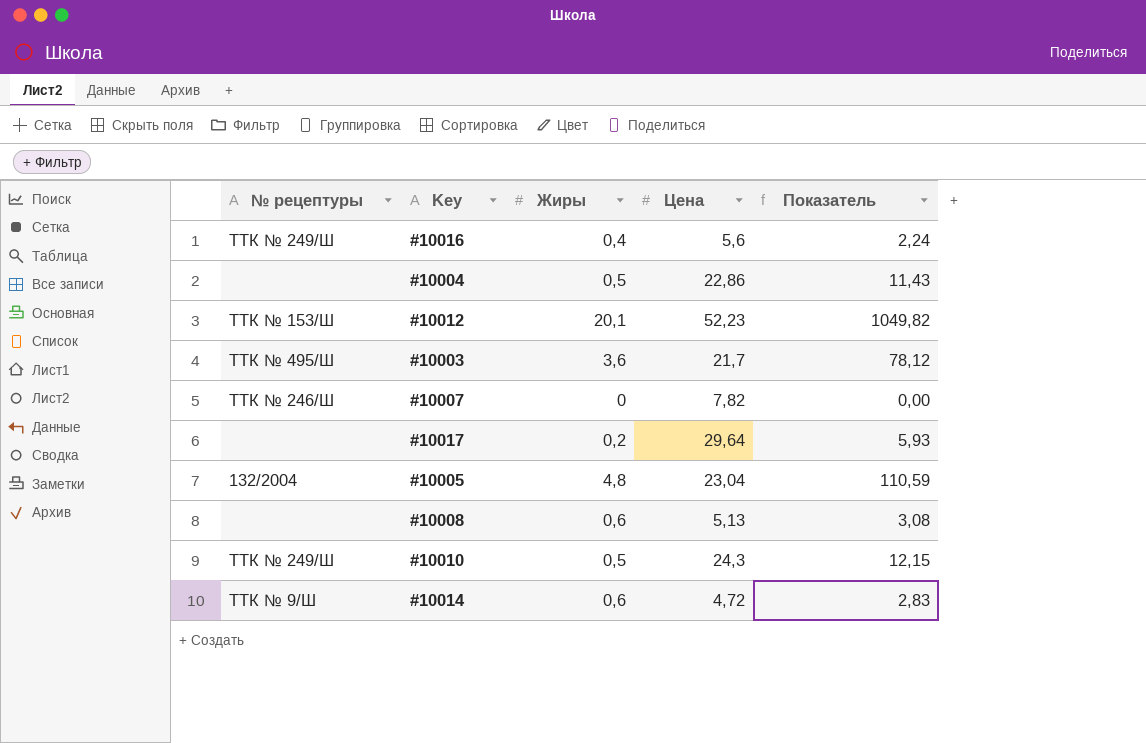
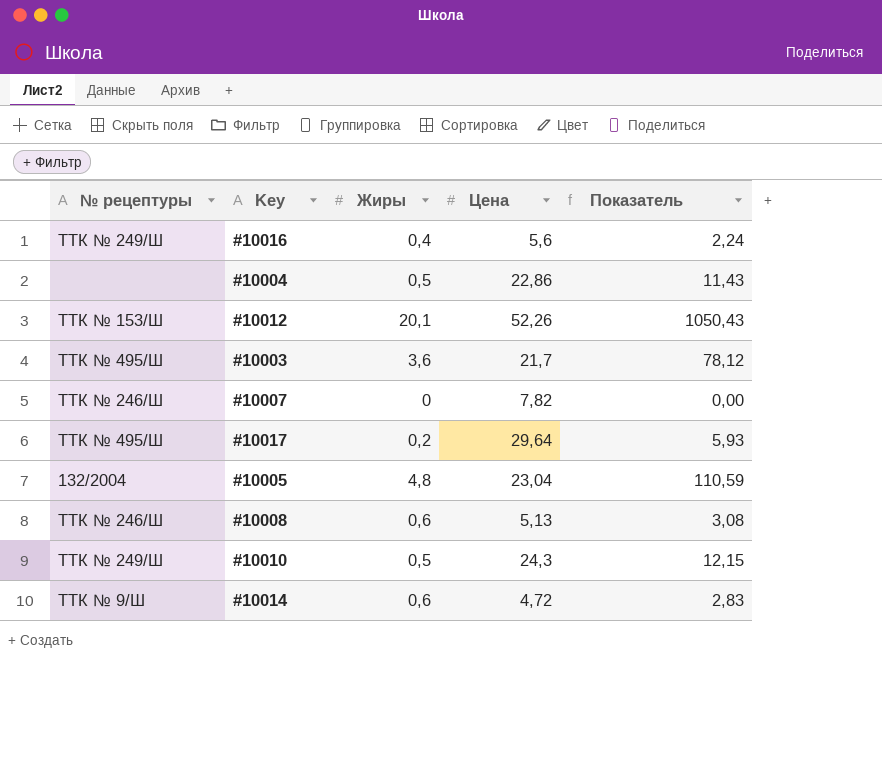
#10012 | Цена: 52,23 -> 52,26
#10012 | Показатель: 1049,82 -> 1050,43
#10017 | № рецептуры: none -> ТТК № 495/Ш
#10008 | № рецептуры: none -> ТТК № 246/Ш

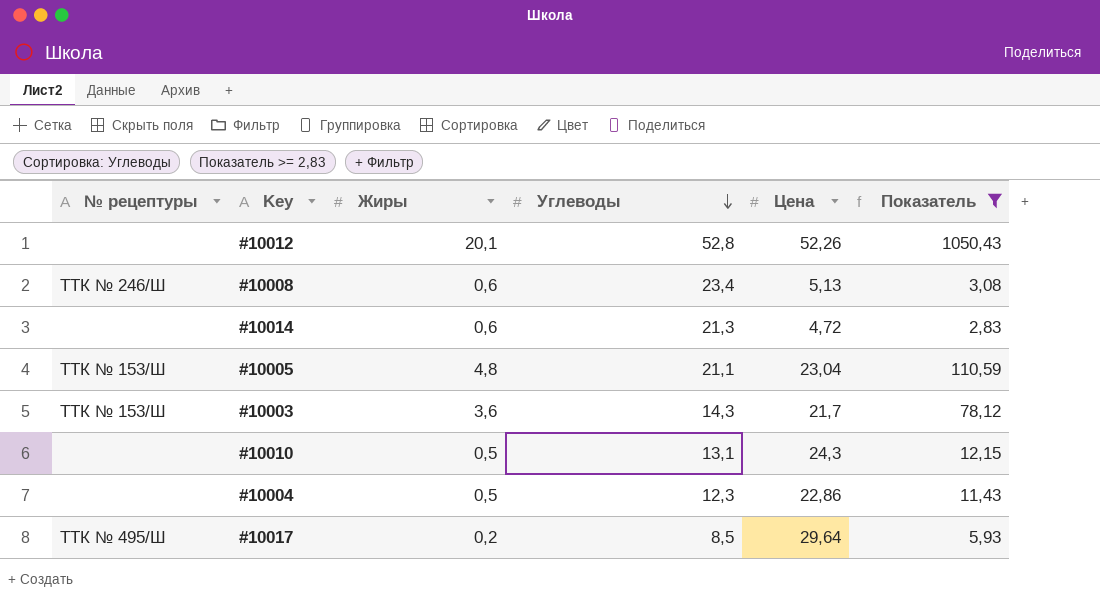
filter: none -> Показатель >= 2,83
row order: none -> Углеводы descending
column Углеводы | position: none -> 4
#10012 | № рецептуры: ТТК № 153/Ш -> none
#10014 | № рецептуры: ТТК № 9/Ш -> none
#10005 | № рецептуры: 132/2004 -> ТТК № 153/Ш
#10003 | № рецептуры: ТТК № 495/Ш -> ТТК № 153/Ш
#10010 | № рецептуры: ТТК № 249/Ш -> none

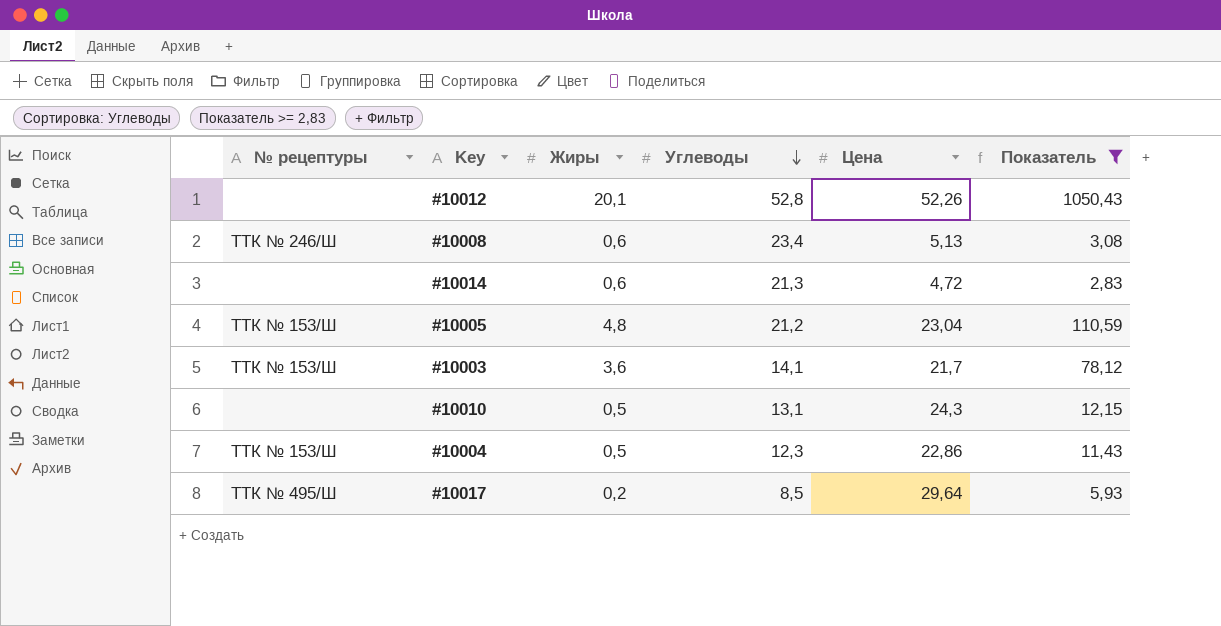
#10005 | Углеводы: 21,1 -> 21,2
#10003 | Углеводы: 14,3 -> 14,1
#10004 | № рецептуры: none -> ТТК № 153/Ш

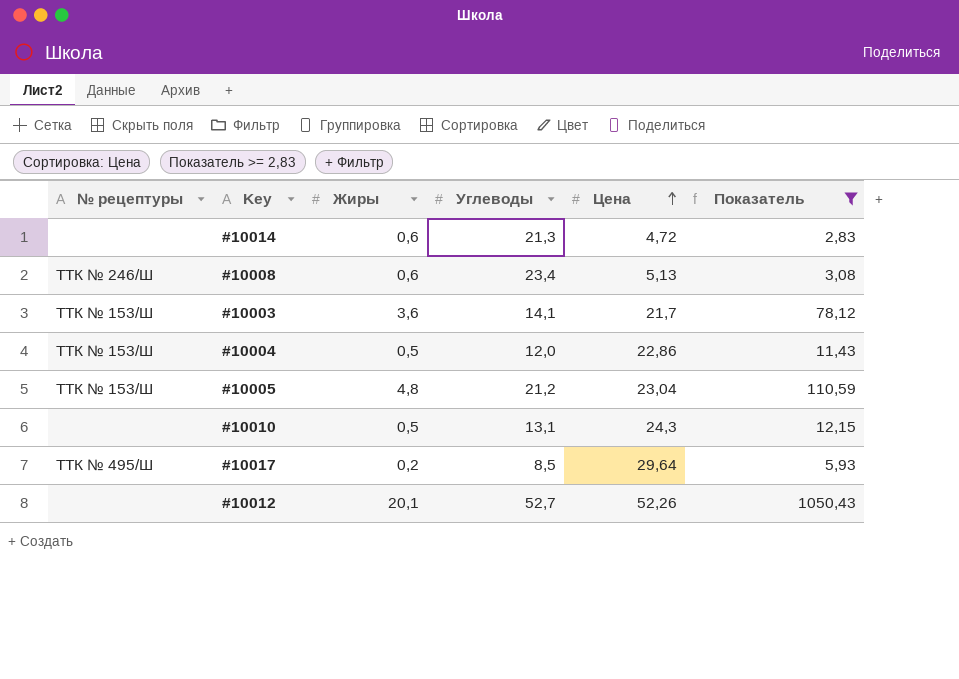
row order: Углеводы descending -> Цена ascending
#10004 | Углеводы: 12,3 -> 12,0
#10012 | Углеводы: 52,8 -> 52,7

